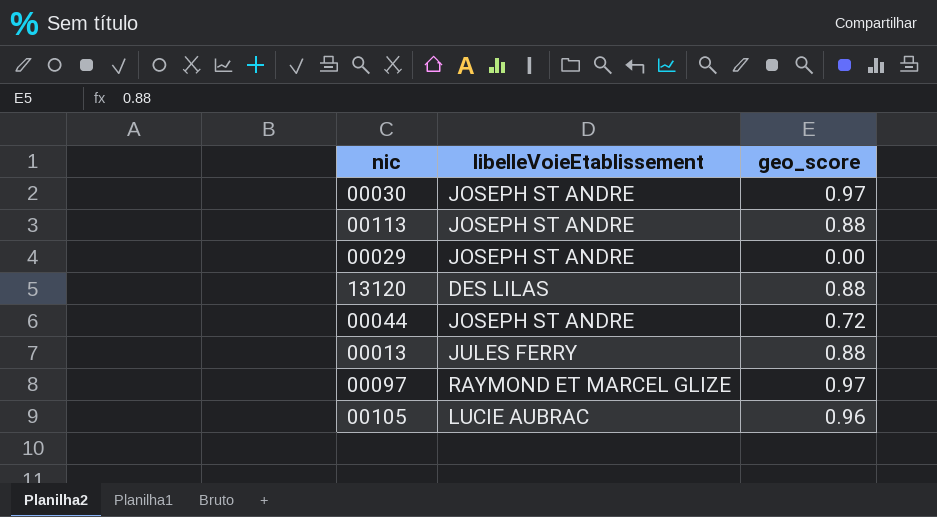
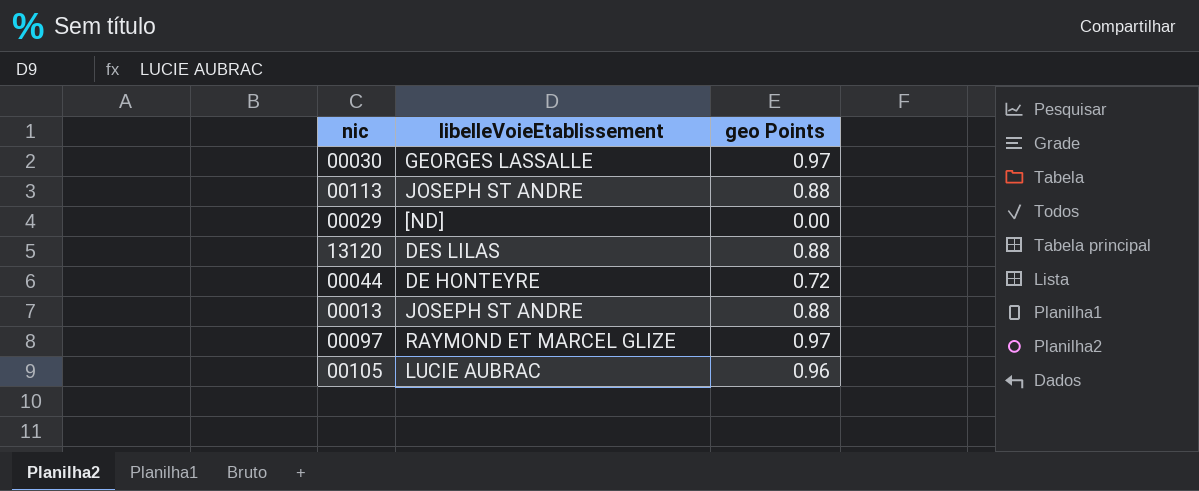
column name: geo_score -> geo Points
00030 | libelleVoieEtablissement: JOSEPH ST ANDRE -> GEORGES LASSALLE
00029 | libelleVoieEtablissement: JOSEPH ST ANDRE -> [ND]
00044 | libelleVoieEtablissement: JOSEPH ST ANDRE -> DE HONTEYRE
00013 | libelleVoieEtablissement: JULES FERRY -> JOSEPH ST ANDRE

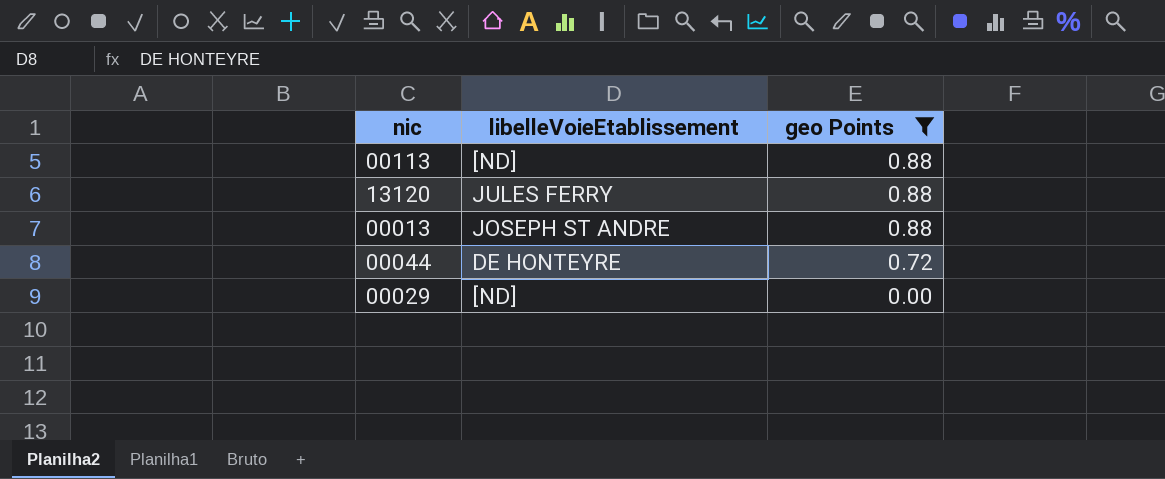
filter: none -> geo Points <= 0.88
row order: none -> geo Points descending
00113 | libelleVoieEtablissement: JOSEPH ST ANDRE -> [ND]
13120 | libelleVoieEtablissement: DES LILAS -> JULES FERRY

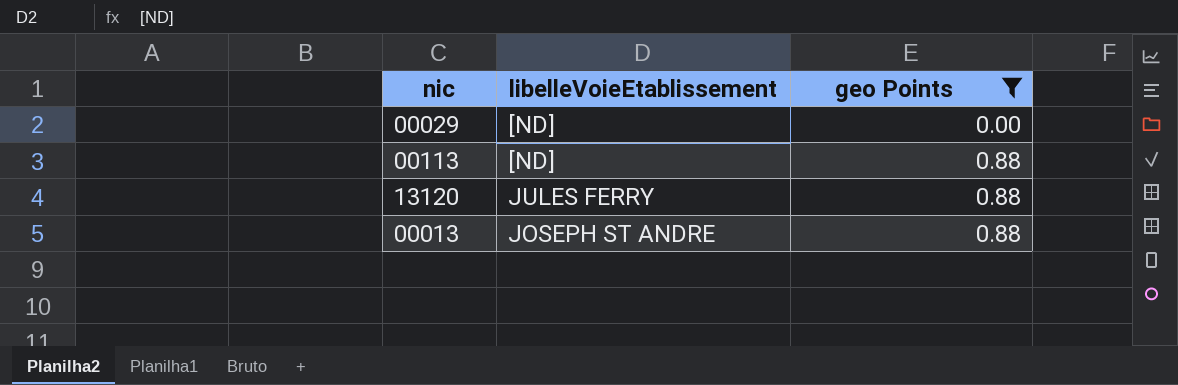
row order: geo Points descending -> geo Points ascending
row 00044: DE HONTEYRE | 0.72 -> none

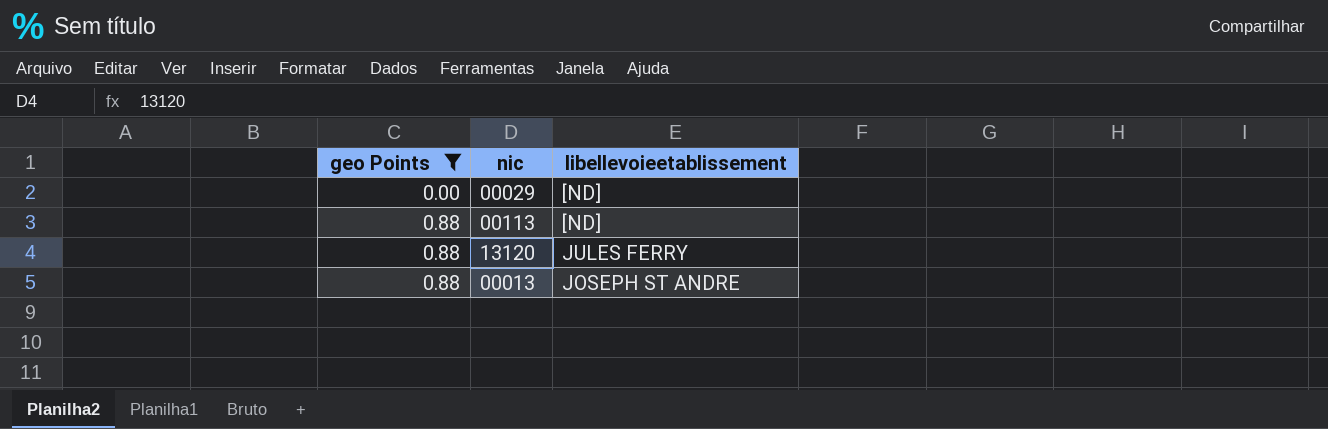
column geo Points | position: 3 -> 1
column name: libelleVoieEtablissement -> libellevoieetablissement

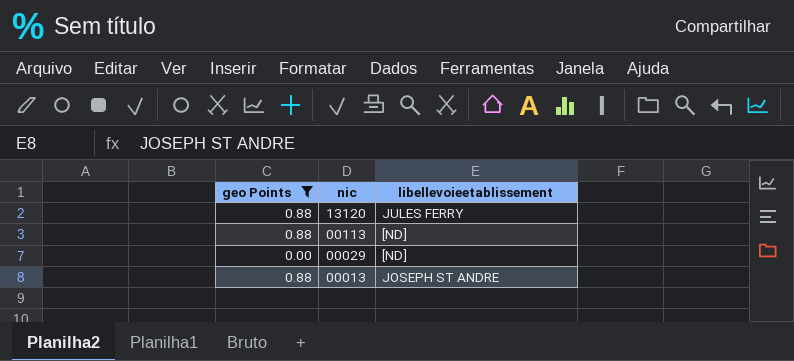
row order: geo Points ascending -> nic descending

